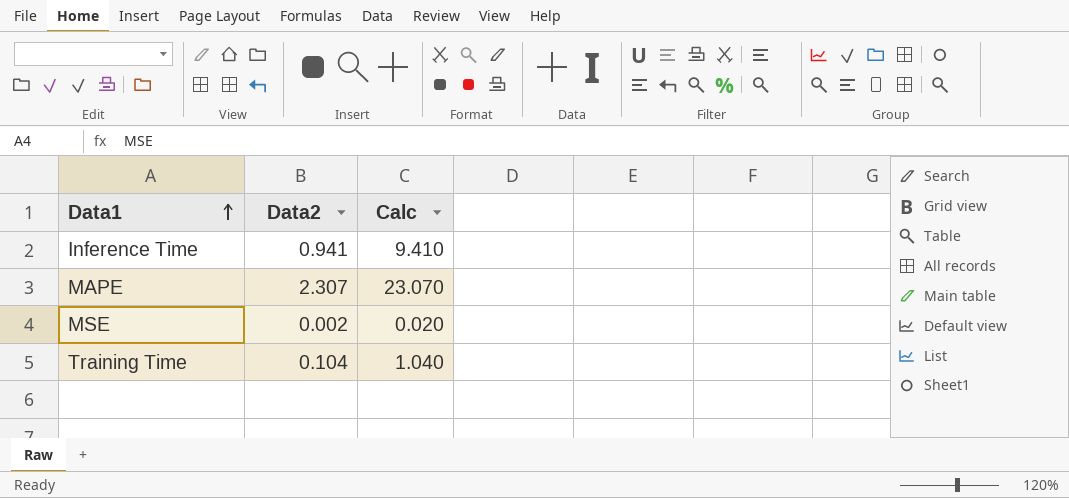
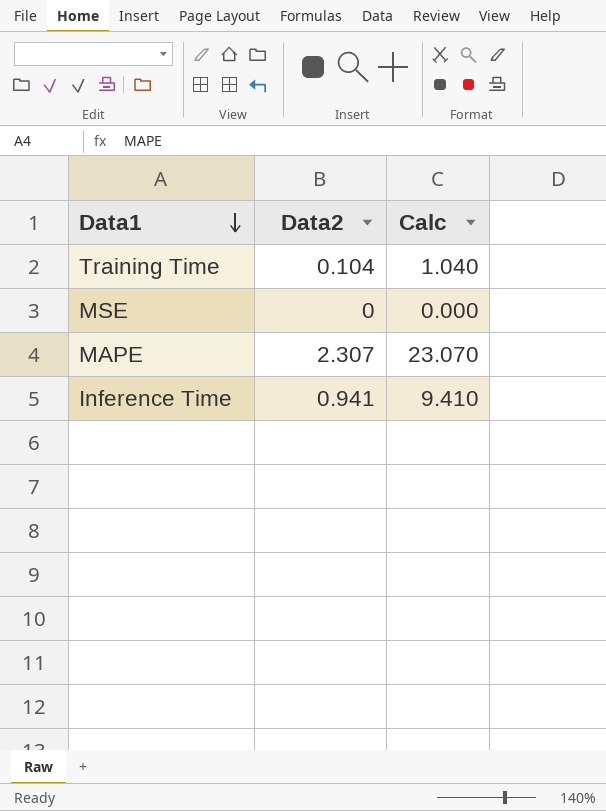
row order: Data1 ascending -> Data1 descending
MSE | Data2: 0.002 -> 0
MSE | Calc: 0.020 -> 0.000

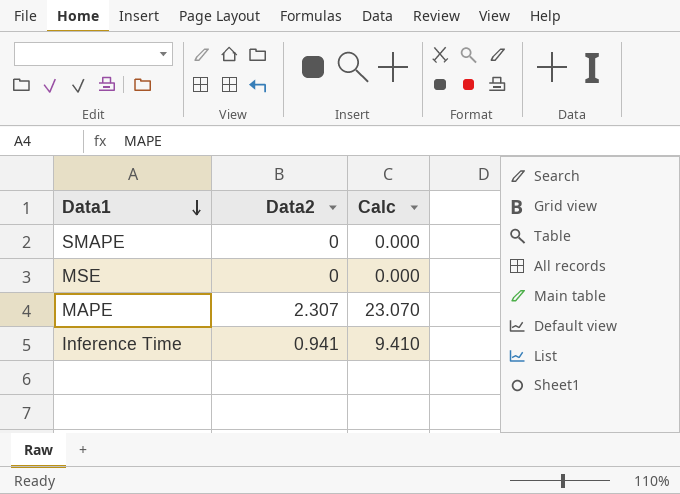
row Training Time: 0.104 | 1.040 -> none
row SMAPE: none -> 0 | 0.000

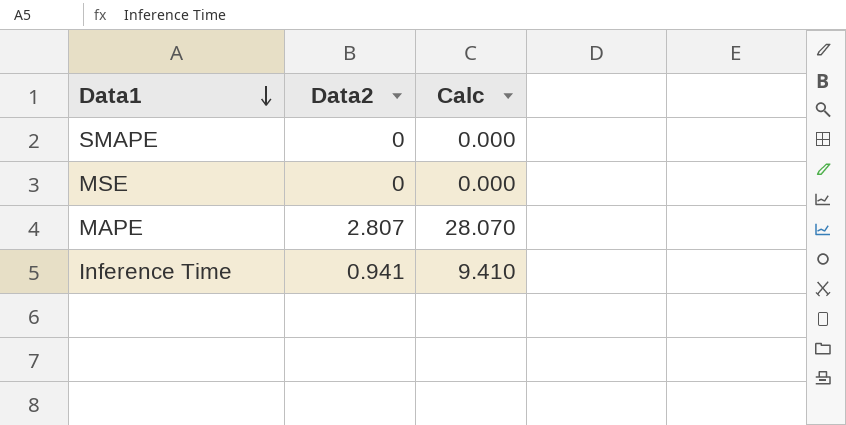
MAPE | Data2: 2.307 -> 2.807
MAPE | Calc: 23.070 -> 28.070

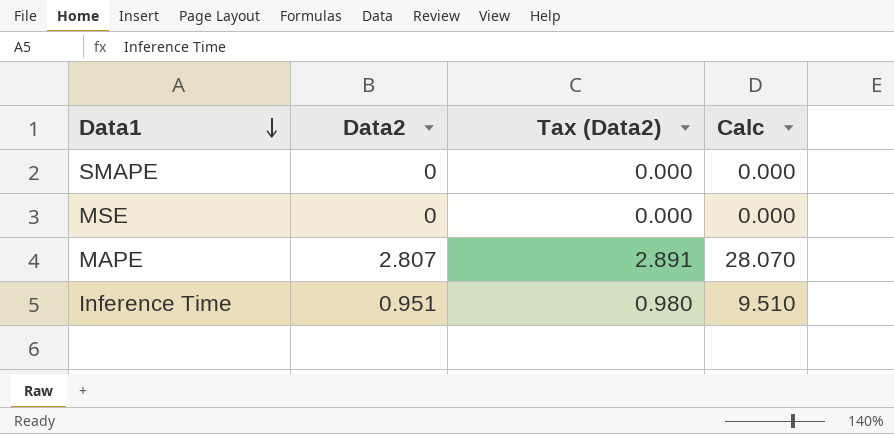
column Tax (Data2) | formula: none -> [Data2] * 1.03
Inference Time | Data2: 0.941 -> 0.951
Inference Time | Calc: 9.410 -> 9.510

